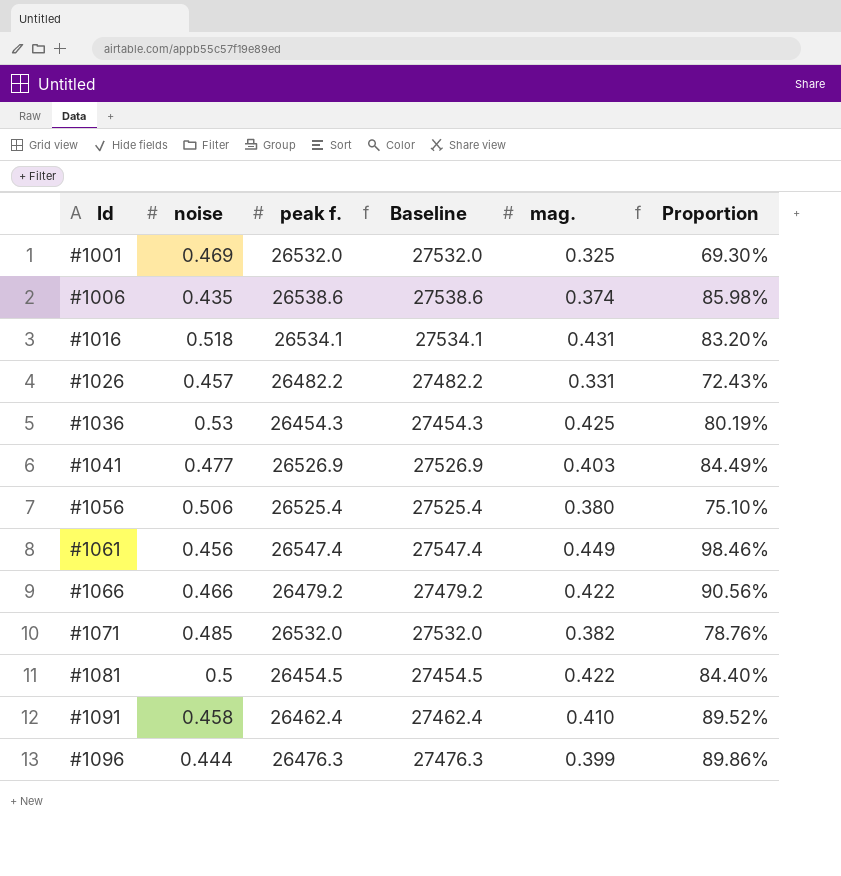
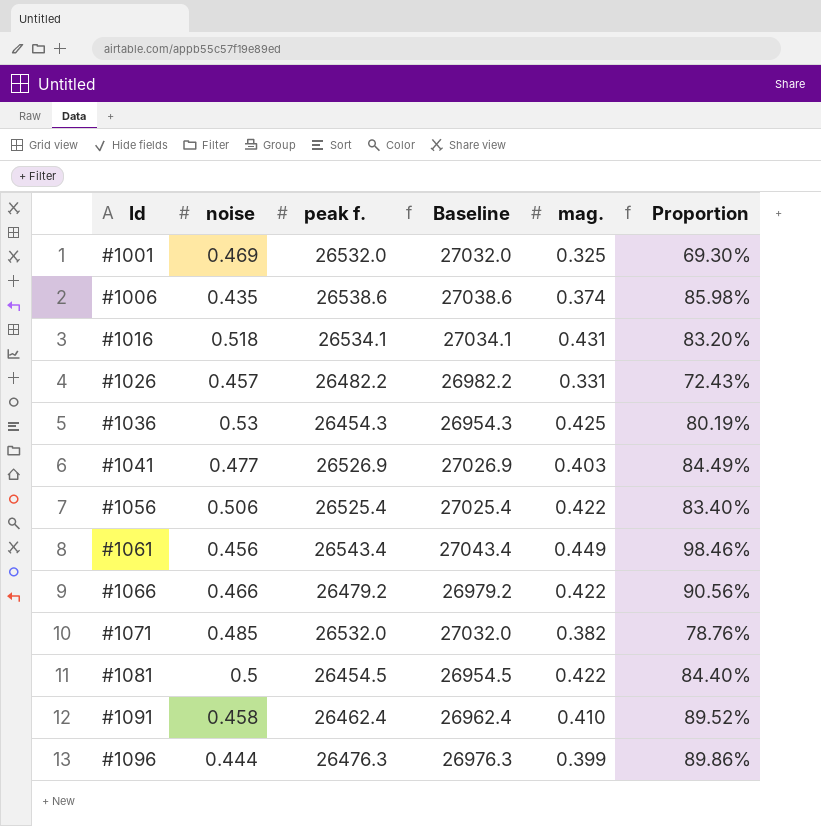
column Baseline | formula: [peak f.] + 1000 -> [peak f.] + 500
#1056 | mag.: 0.380 -> 0.422
#1056 | Proportion: 75.10% -> 83.40%
#1061 | peak f.: 26547.4 -> 26543.4

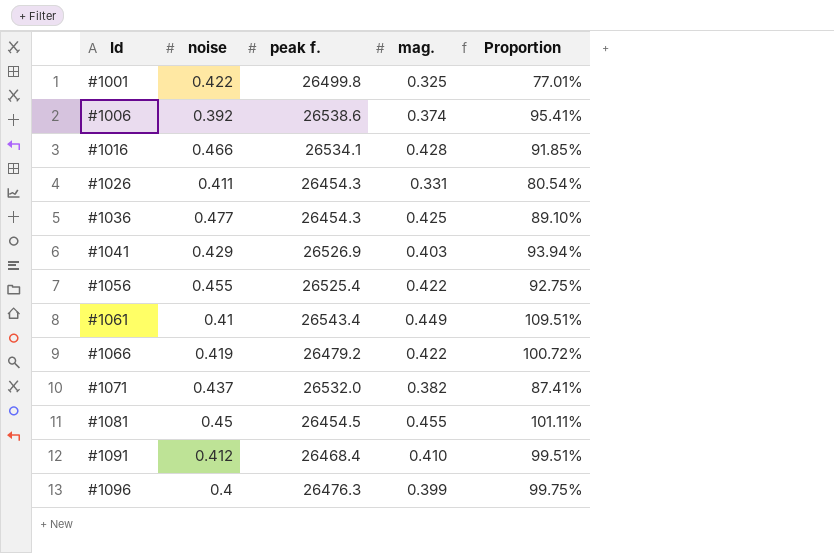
column Baseline | formula: [peak f.] + 500 -> none
#1001 | noise: 0.469 -> 0.422
#1001 | peak f.: 26532.0 -> 26499.8
#1001 | Proportion: 69.30% -> 77.01%
#1006 | noise: 0.435 -> 0.392
#1006 | Proportion: 85.98% -> 95.41%
#1016 | noise: 0.518 -> 0.466
#1016 | mag.: 0.431 -> 0.428
#1016 | Proportion: 83.20% -> 91.85%
#1026 | noise: 0.457 -> 0.411
#1026 | peak f.: 26482.2 -> 26454.3
#1026 | Proportion: 72.43% -> 80.54%
#1036 | noise: 0.53 -> 0.477
#1036 | Proportion: 80.19% -> 89.10%
#1041 | noise: 0.477 -> 0.429
#1041 | Proportion: 84.49% -> 93.94%
#1056 | noise: 0.506 -> 0.455
#1056 | Proportion: 83.40% -> 92.75%
#1061 | noise: 0.456 -> 0.41
#1061 | Proportion: 98.46% -> 109.51%
#1066 | noise: 0.466 -> 0.419
#1066 | Proportion: 90.56% -> 100.72%
#1071 | noise: 0.485 -> 0.437
#1071 | Proportion: 78.76% -> 87.41%
#1081 | noise: 0.5 -> 0.45
#1081 | mag.: 0.422 -> 0.455
#1081 | Proportion: 84.40% -> 101.11%
#1091 | noise: 0.458 -> 0.412
#1091 | peak f.: 26462.4 -> 26468.4
#1091 | Proportion: 89.52% -> 99.51%
#1096 | noise: 0.444 -> 0.4
#1096 | Proportion: 89.86% -> 99.75%

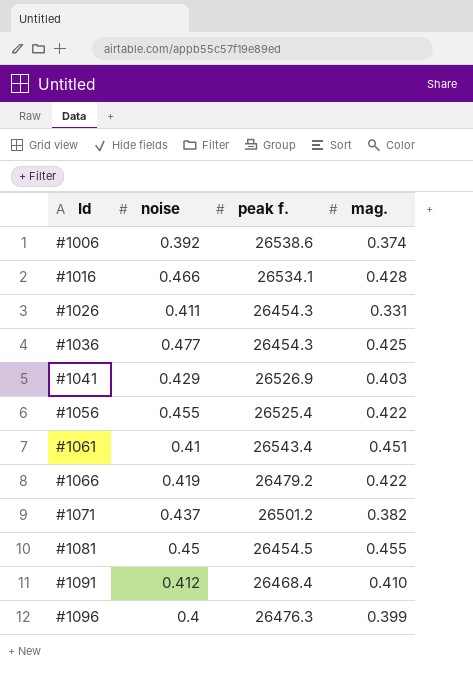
column Proportion | formula: [mag.] / [noise] -> none
row #1001: 0.422 | 26499.8 | 0.325 | 77.01% -> none
#1061 | mag.: 0.449 -> 0.451
#1071 | peak f.: 26532.0 -> 26501.2

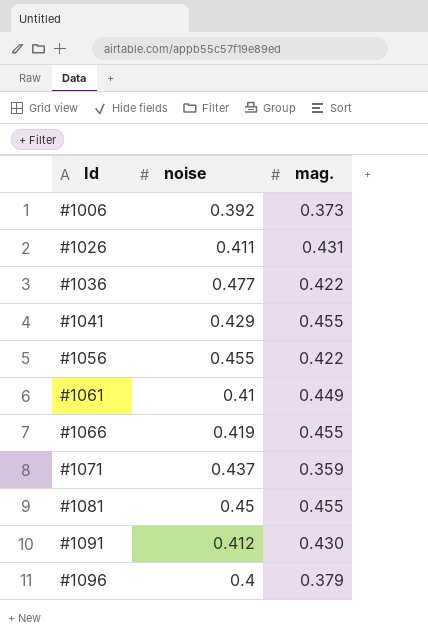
column peak f. | position: 3 -> none
row #1016: 0.466 | 26534.1 | 0.428 -> none
#1006 | mag.: 0.374 -> 0.373
#1026 | mag.: 0.331 -> 0.431
#1036 | mag.: 0.425 -> 0.422
#1041 | mag.: 0.403 -> 0.455
#1061 | mag.: 0.451 -> 0.449
#1066 | mag.: 0.422 -> 0.455
#1071 | mag.: 0.382 -> 0.359
#1091 | mag.: 0.410 -> 0.430
#1096 | mag.: 0.399 -> 0.379

